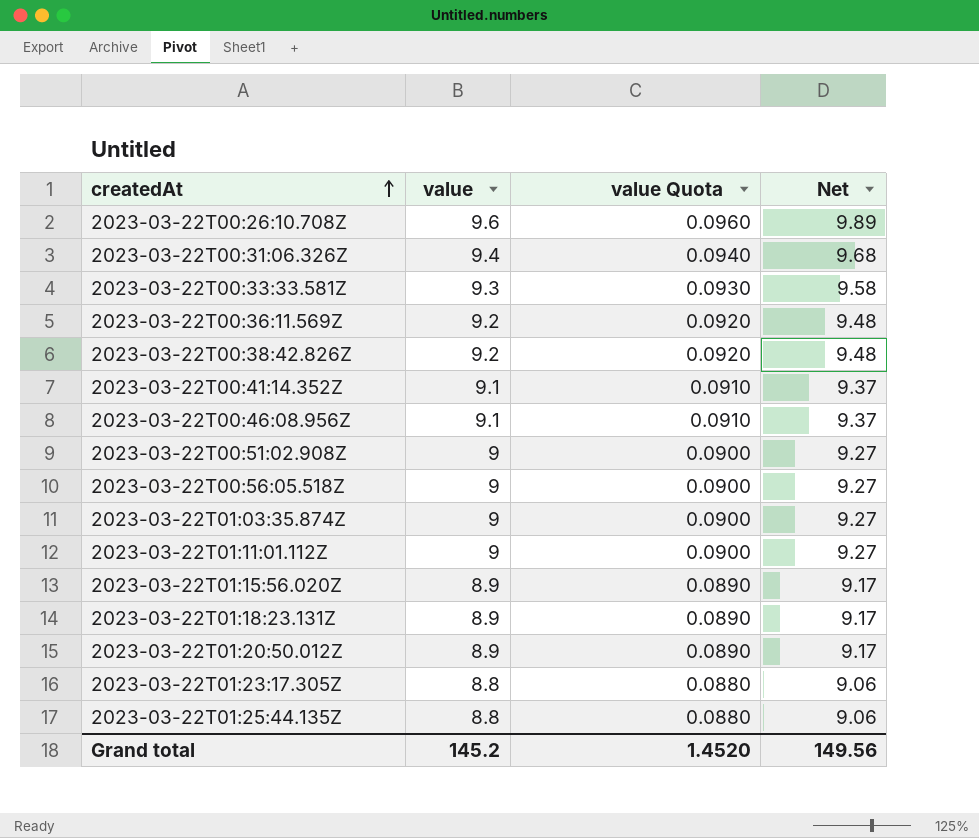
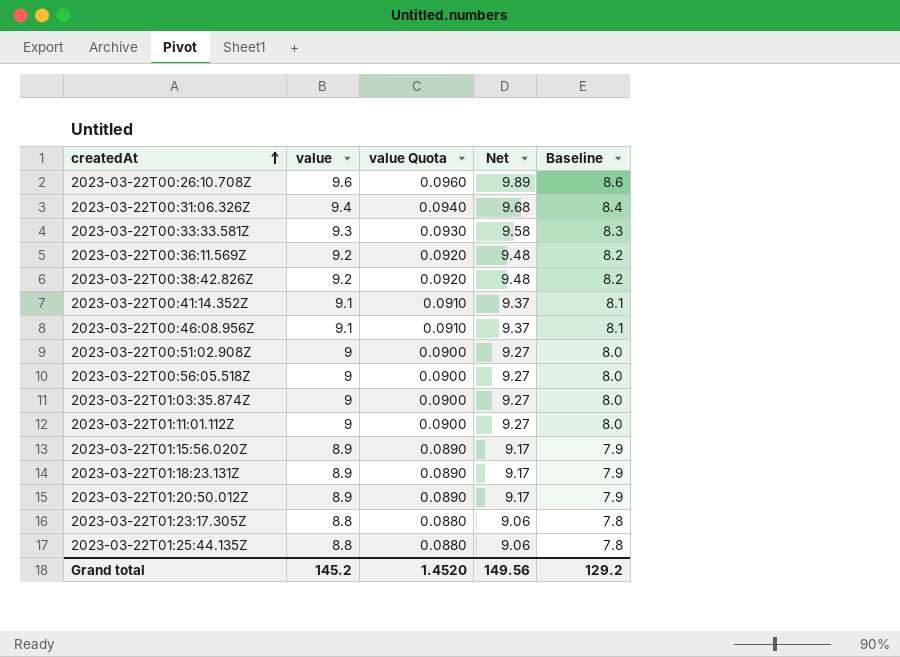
column Baseline | formula: none -> [value] - 1

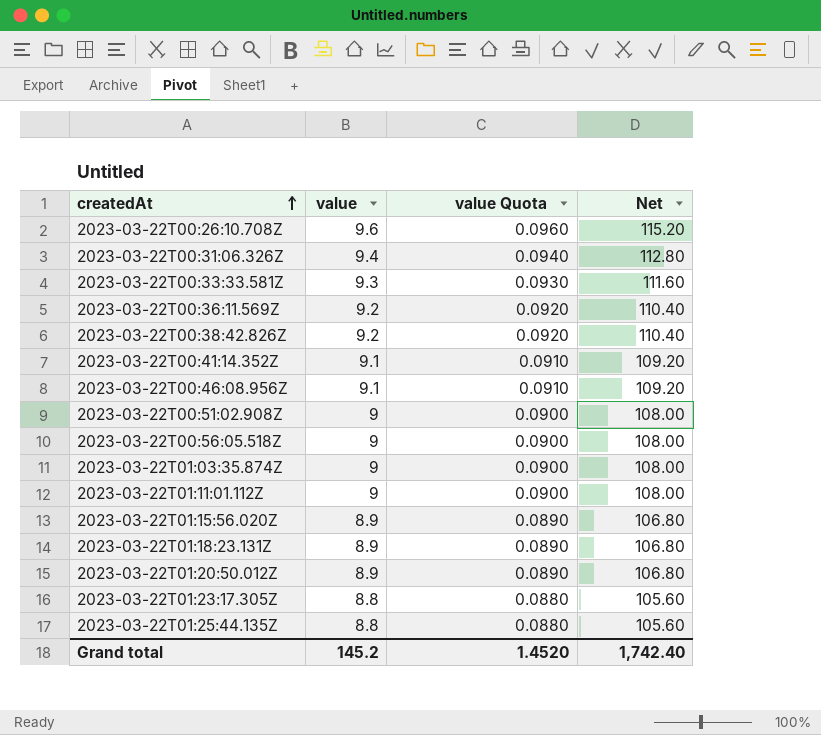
column Baseline | formula: [value] - 1 -> none
column Net | formula: [value] * 1.03 -> [value] * 12
Grand total | Net: 149.56 -> 1,742.40

